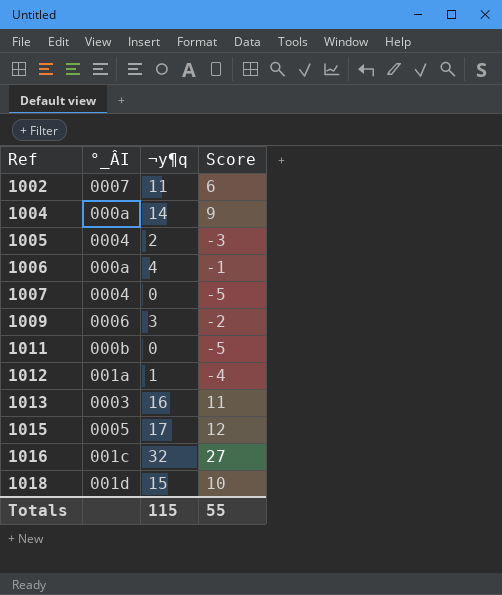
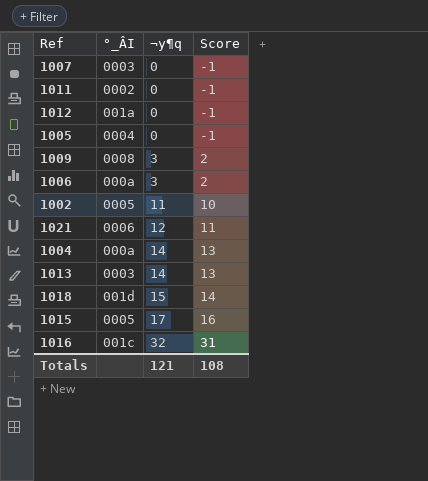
row order: Ref ascending -> ¬y¶q ascending
column Score | formula: [¬y¶q] - 5 -> [¬y¶q] - 1
1007 | °_ÂI: 0004 -> 0003
1011 | °_ÂI: 000b -> 0002
1012 | ¬y¶q: 1 -> 0
1005 | ¬y¶q: 2 -> 0
1009 | °_ÂI: 0006 -> 0008
1006 | ¬y¶q: 4 -> 3
1002 | °_ÂI: 0007 -> 0005
row 1021: none -> 0006 | 12 | 11
1013 | ¬y¶q: 16 -> 14
Totals | ¬y¶q: 115 -> 121
Totals | Score: 55 -> 108

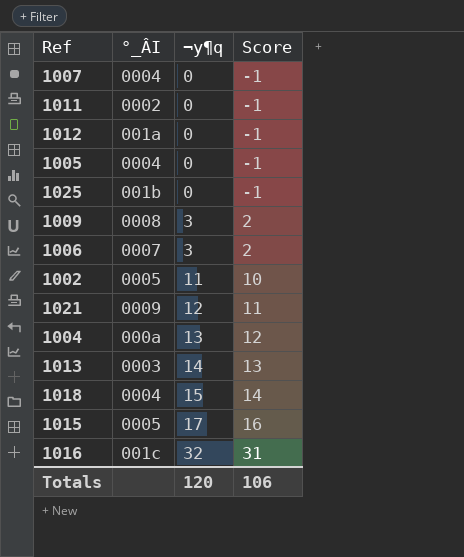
1007 | °_ÂI: 0003 -> 0004
row 1025: none -> 001b | 0 | -1
1006 | °_ÂI: 000a -> 0007
1021 | °_ÂI: 0006 -> 0009
1004 | ¬y¶q: 14 -> 13
1004 | Score: 13 -> 12
1018 | °_ÂI: 001d -> 0004
Totals | ¬y¶q: 121 -> 120
Totals | Score: 108 -> 106

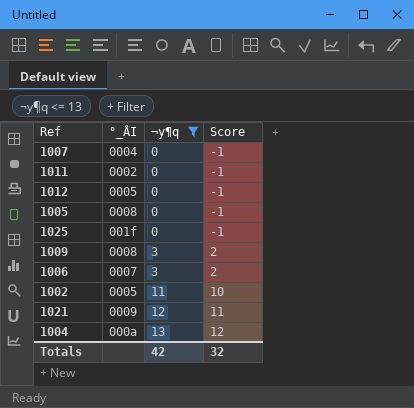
filter: none -> ¬y¶q <= 13
1012 | °_ÂI: 001a -> 0005
1005 | °_ÂI: 0004 -> 0008
1025 | °_ÂI: 001b -> 001f
Totals | ¬y¶q: 120 -> 42
Totals | Score: 106 -> 32

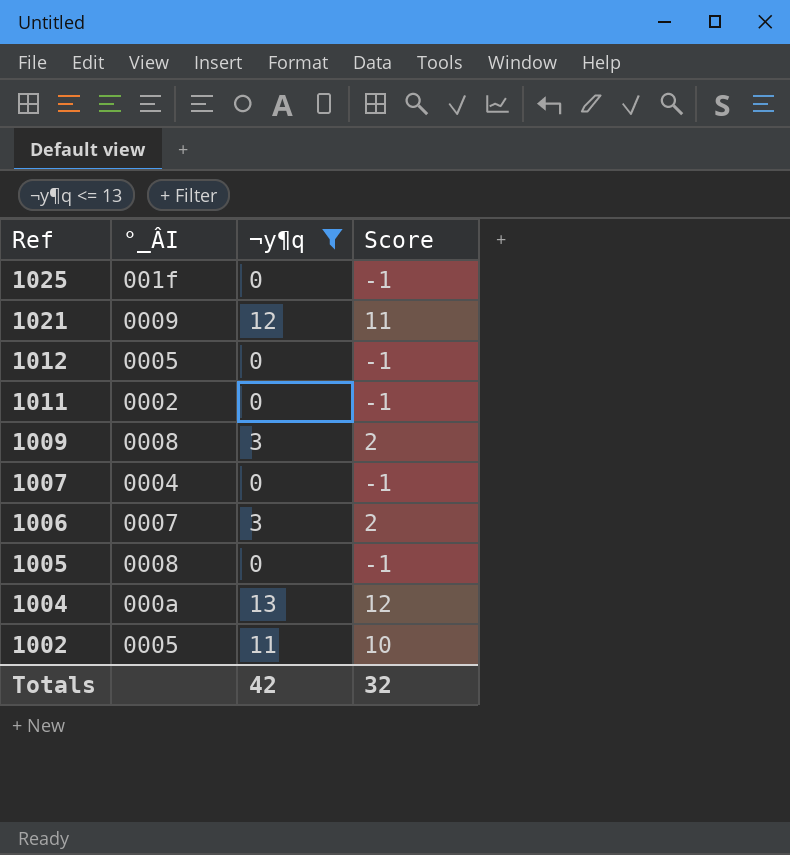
row order: ¬y¶q ascending -> Ref descending

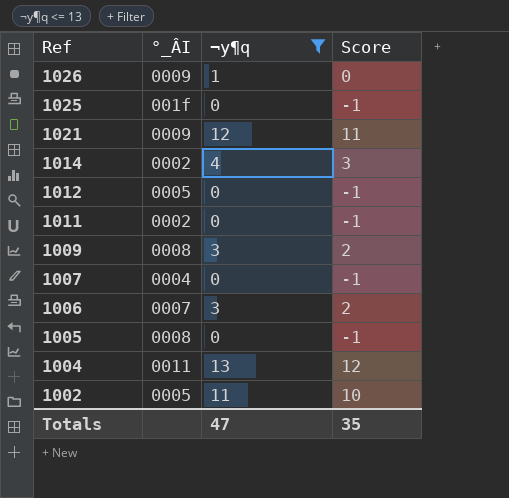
row 1026: none -> 0009 | 1 | 0
row 1014: none -> 0002 | 4 | 3
1004 | °_ÂI: 000a -> 0011
Totals | ¬y¶q: 42 -> 47
Totals | Score: 32 -> 35

